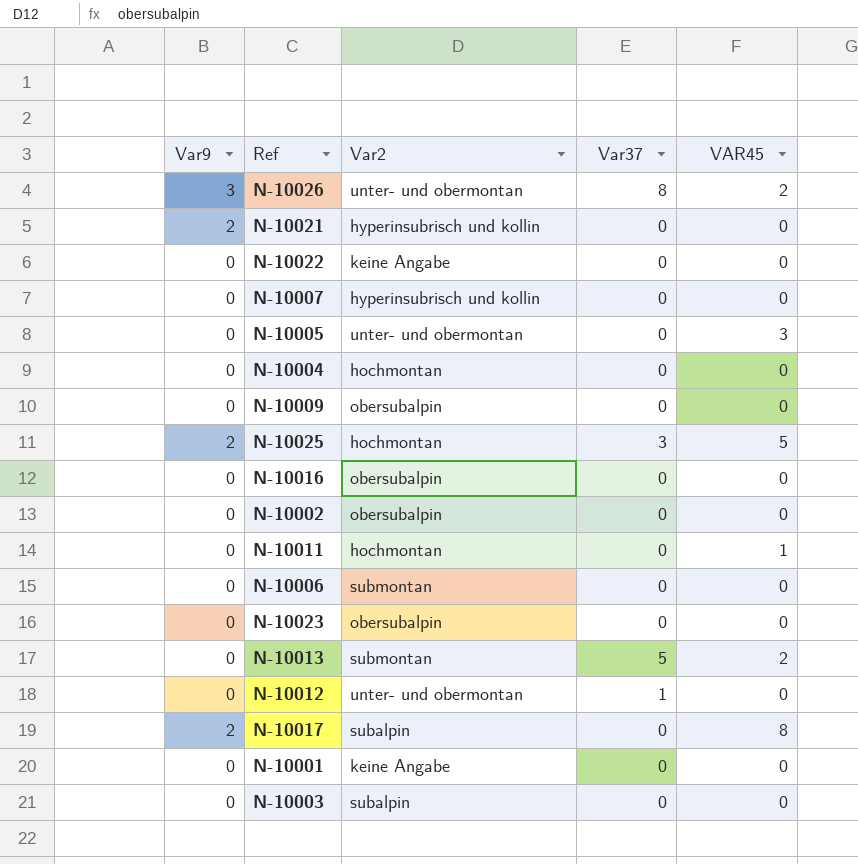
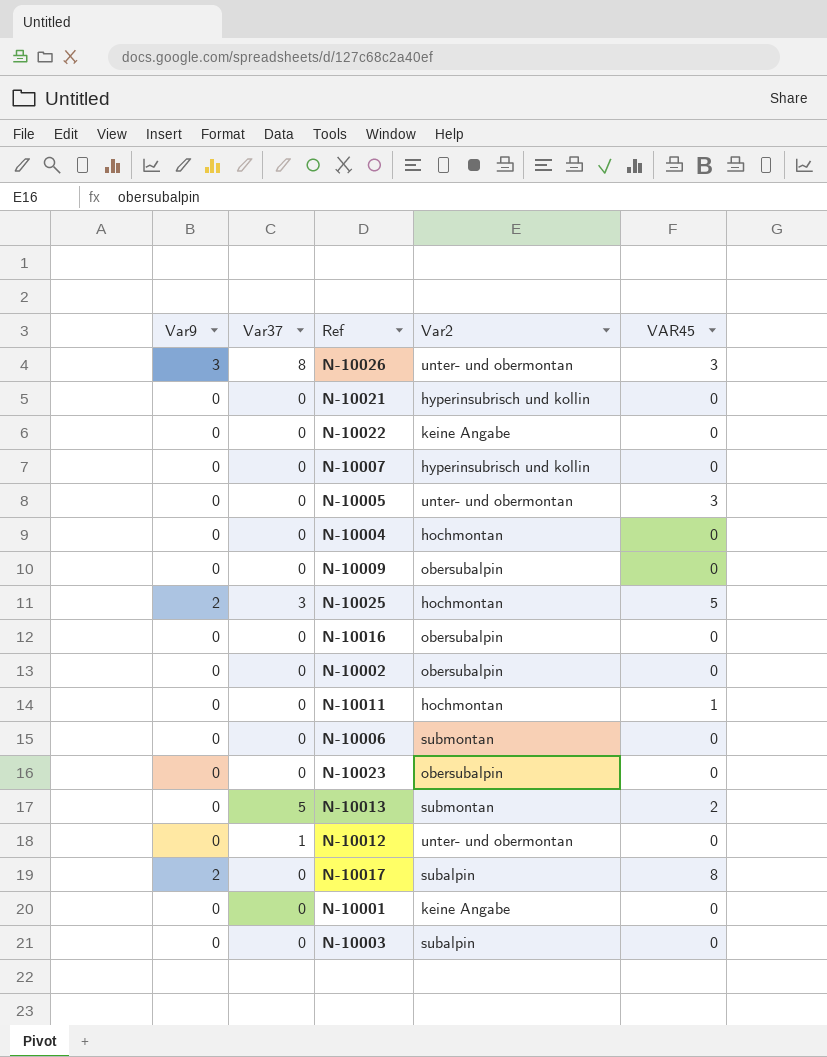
column Var37 | position: 4 -> 2
N-10026 | VAR45: 2 -> 3
N-10021 | Var9: 2 -> 0

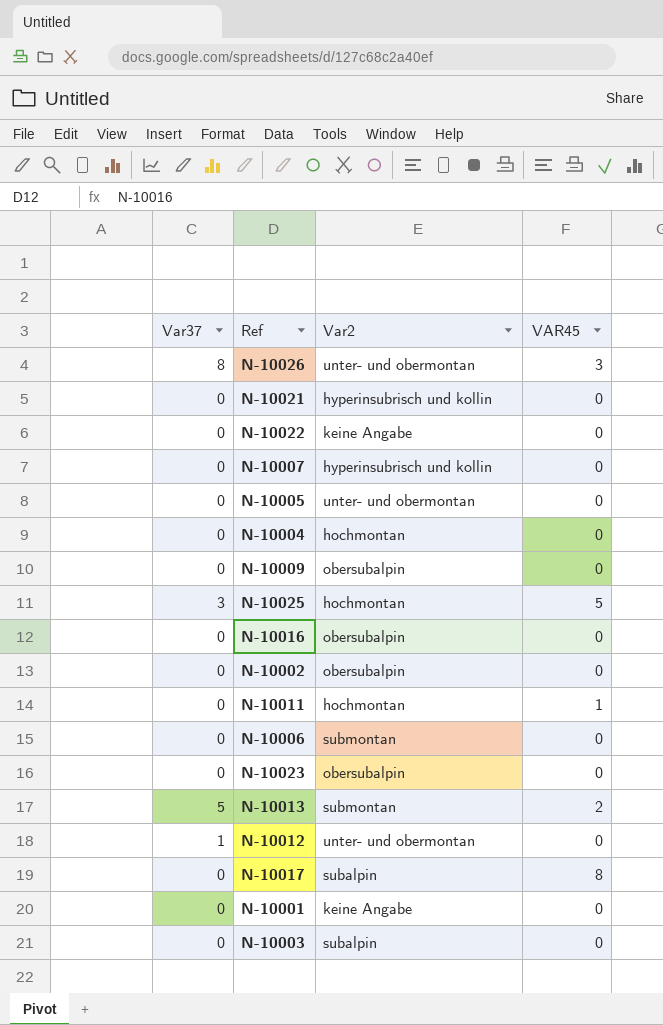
column Var9 | position: 1 -> none
N-10005 | VAR45: 3 -> 0

